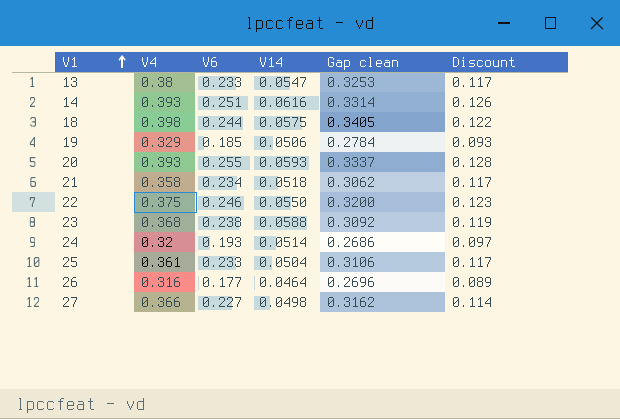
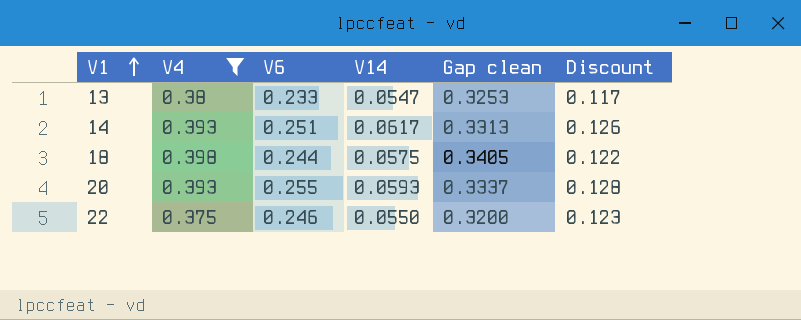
filter: none -> V4 >= 0.375
14 | V14: 0.0616 -> 0.0617
14 | Gap clean: 0.3314 -> 0.3313

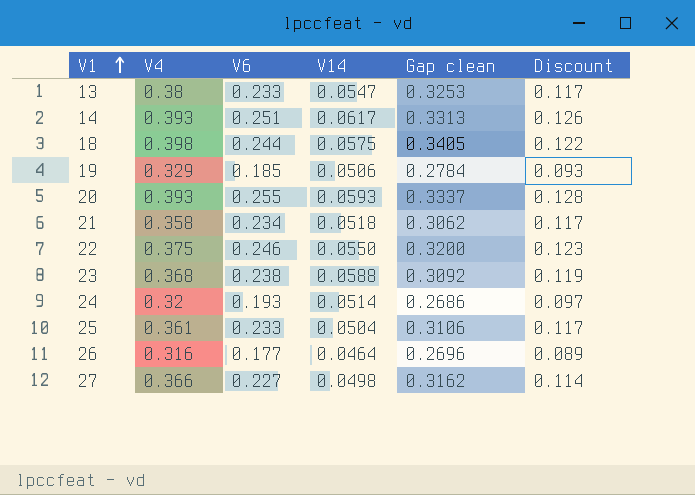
filter: V4 >= 0.375 -> none

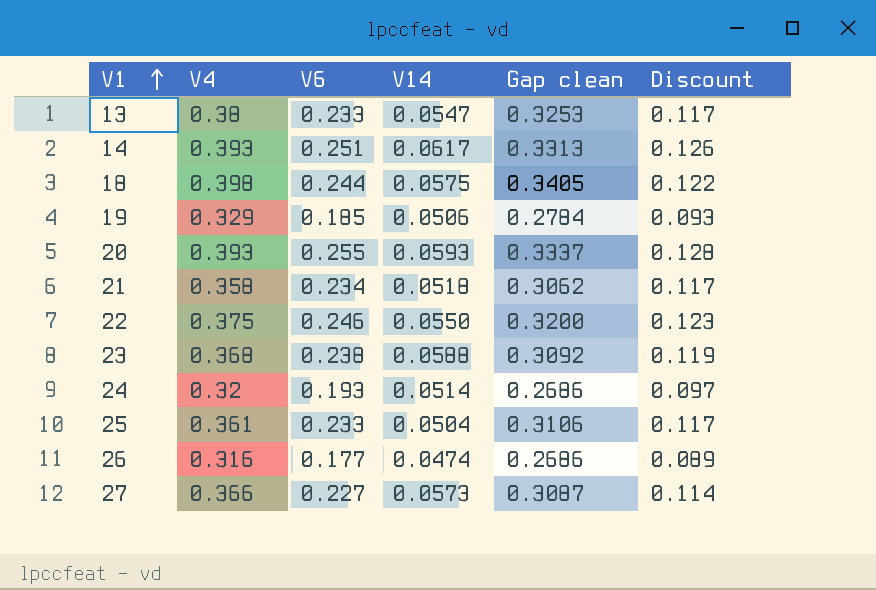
26 | V14: 0.0464 -> 0.0474
26 | Gap clean: 0.2696 -> 0.2686
27 | V14: 0.0498 -> 0.0573
27 | Gap clean: 0.3162 -> 0.3087

